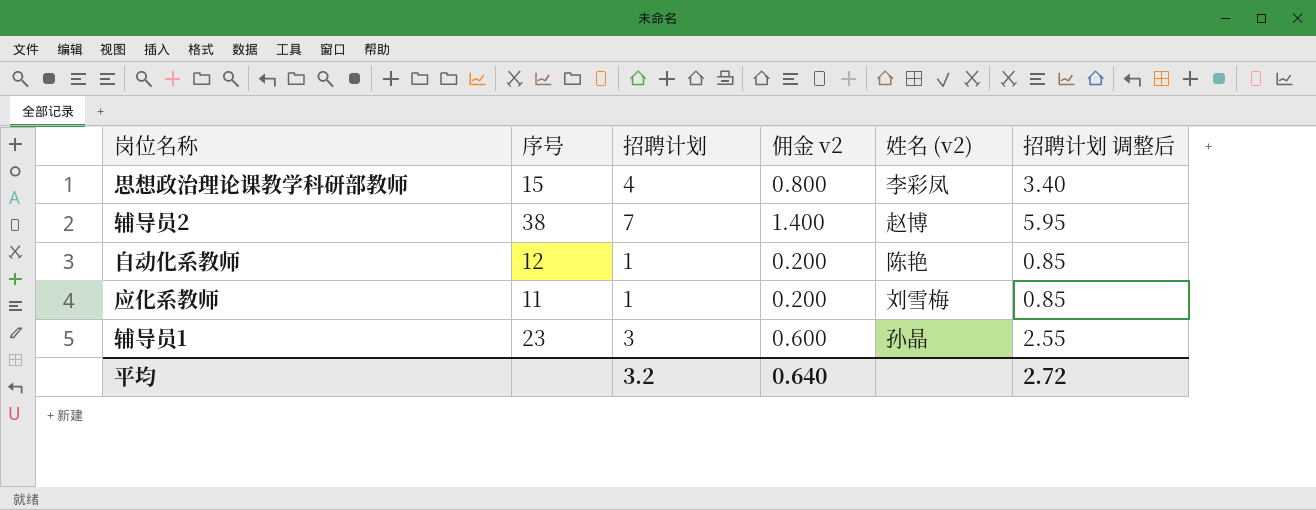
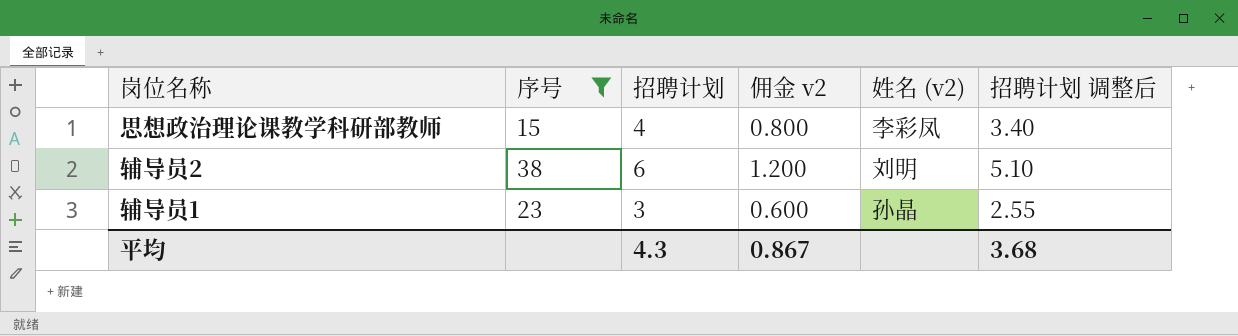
filter: none -> 序号 >= 15
辅导员2 | 招聘计划: 7 -> 6
辅导员2 | 佣金 v2: 1.400 -> 1.200
辅导员2 | 姓名 (v2): 赵博 -> 刘明
辅导员2 | 招聘计划 调整后: 5.95 -> 5.10
平均 | 招聘计划: 3.2 -> 4.3
平均 | 佣金 v2: 0.640 -> 0.867
平均 | 招聘计划 调整后: 2.72 -> 3.68

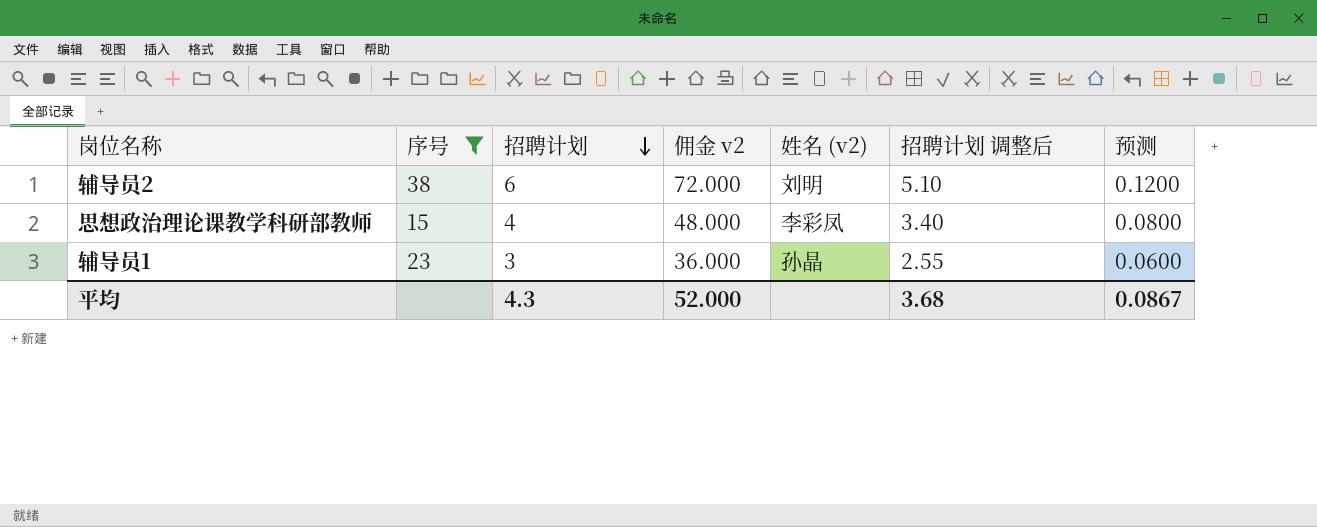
row order: none -> 招聘计划 descending
column 佣金 v2 | formula: [招聘计划] * 0.2 -> [招聘计划] * 12
column 预测 | formula: none -> [招聘计划] * 0.02
平均 | 佣金 v2: 0.867 -> 52.000

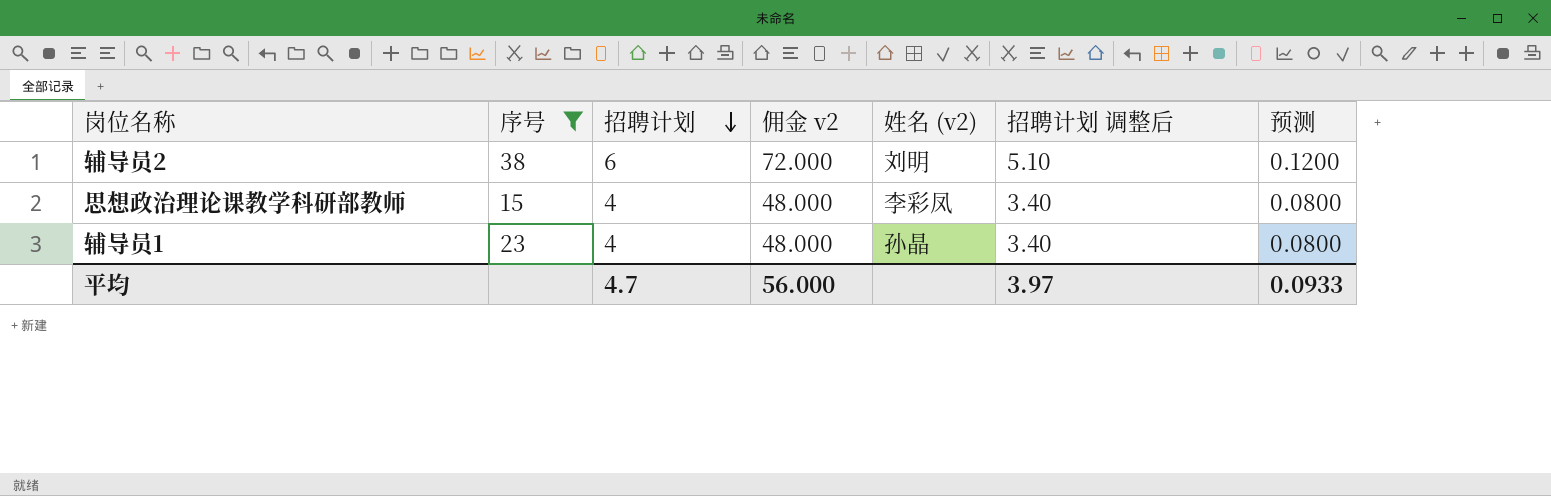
辅导员1 | 招聘计划: 3 -> 4
辅导员1 | 佣金 v2: 36.000 -> 48.000
辅导员1 | 招聘计划 调整后: 2.55 -> 3.40
辅导员1 | 预测: 0.0600 -> 0.0800
平均 | 招聘计划: 4.3 -> 4.7
平均 | 佣金 v2: 52.000 -> 56.000
平均 | 招聘计划 调整后: 3.68 -> 3.97
平均 | 预测: 0.0867 -> 0.0933

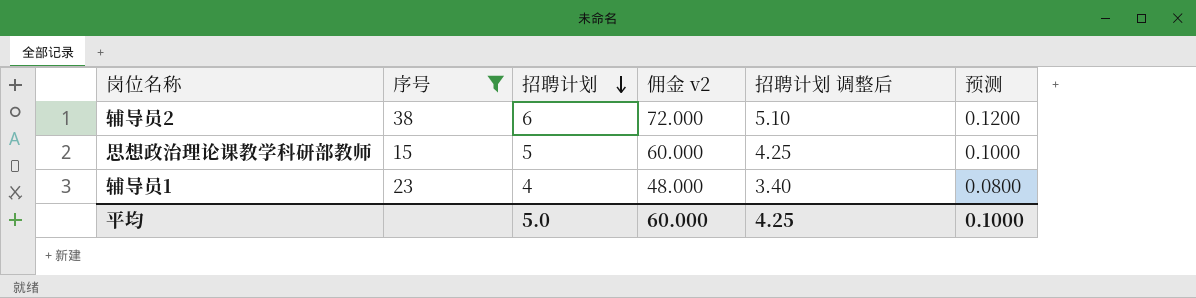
column 姓名 (v2) | position: 5 -> none
思想政治理论课教学科研部教师 | 招聘计划: 4 -> 5
思想政治理论课教学科研部教师 | 佣金 v2: 48.000 -> 60.000
思想政治理论课教学科研部教师 | 招聘计划 调整后: 3.40 -> 4.25
思想政治理论课教学科研部教师 | 预测: 0.0800 -> 0.1000
平均 | 招聘计划: 4.7 -> 5.0
平均 | 佣金 v2: 56.000 -> 60.000
平均 | 招聘计划 调整后: 3.97 -> 4.25
平均 | 预测: 0.0933 -> 0.1000

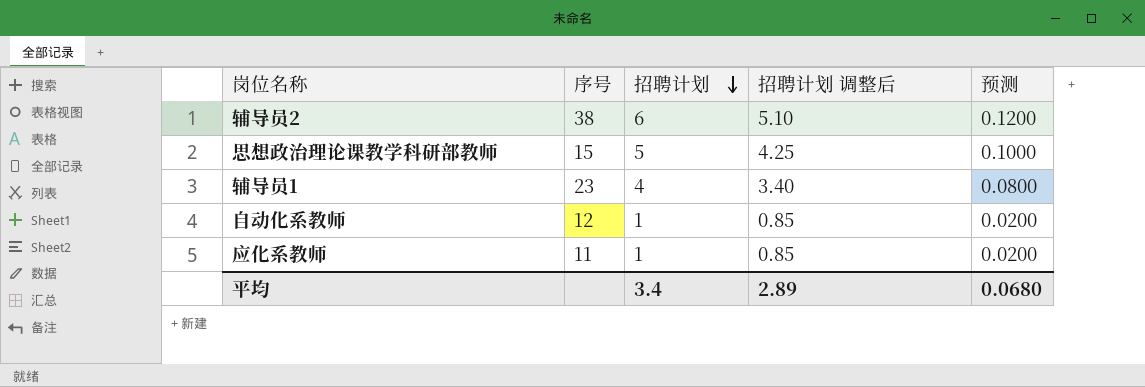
filter: 序号 >= 15 -> none
column 佣金 v2 | formula: [招聘计划] * 12 -> none
平均 | 招聘计划: 5.0 -> 3.4
平均 | 招聘计划 调整后: 4.25 -> 2.89
平均 | 预测: 0.1000 -> 0.0680

